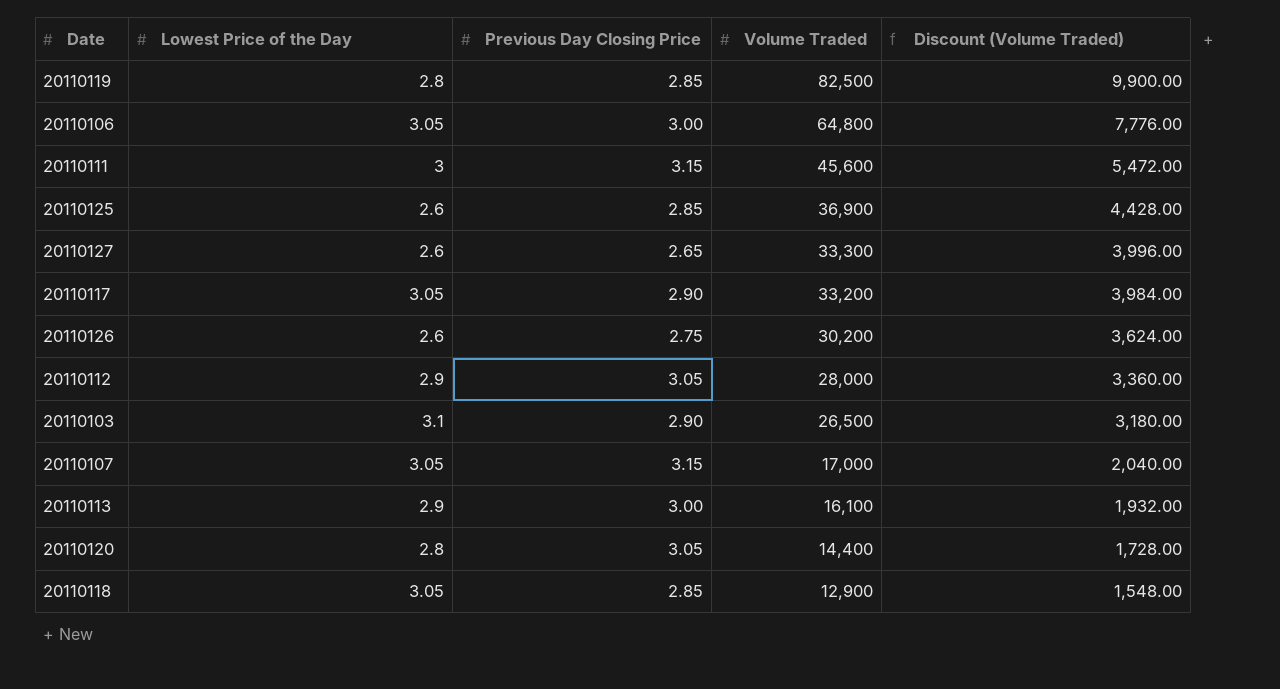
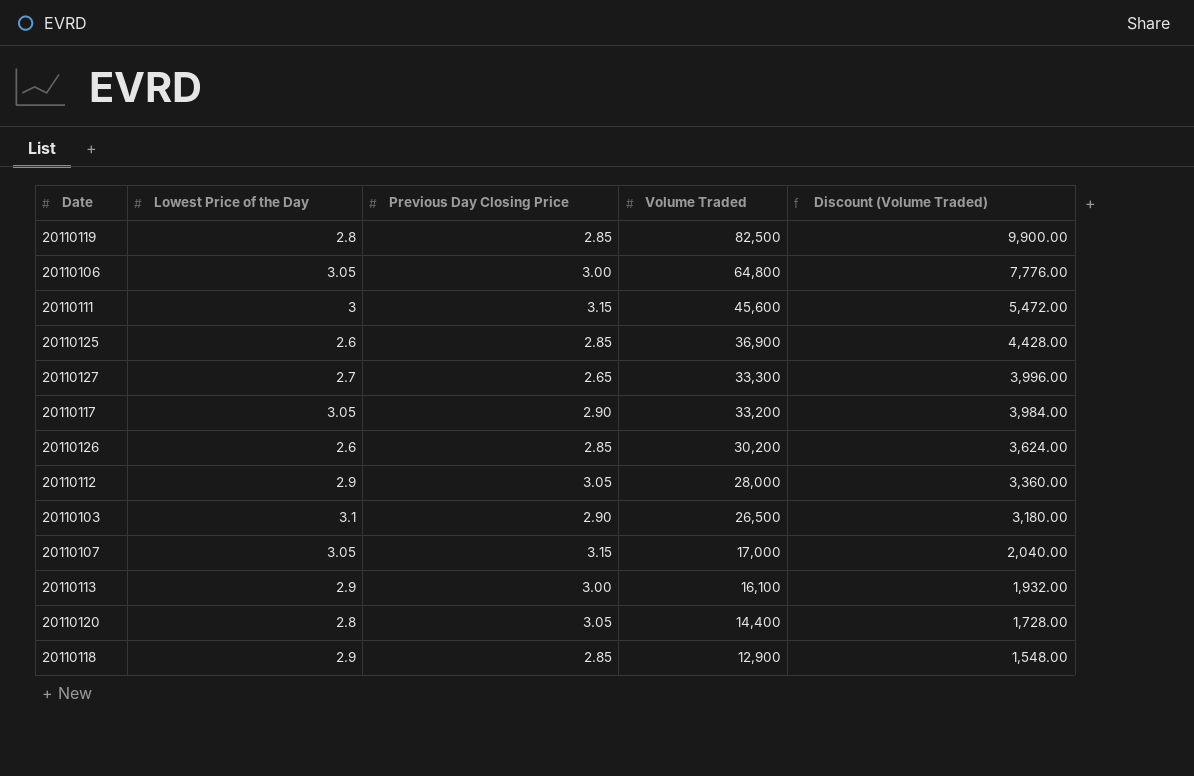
20110127 | Lowest Price of the Day: 2.6 -> 2.7
20110126 | Previous Day Closing Price: 2.75 -> 2.85
20110118 | Lowest Price of the Day: 3.05 -> 2.9

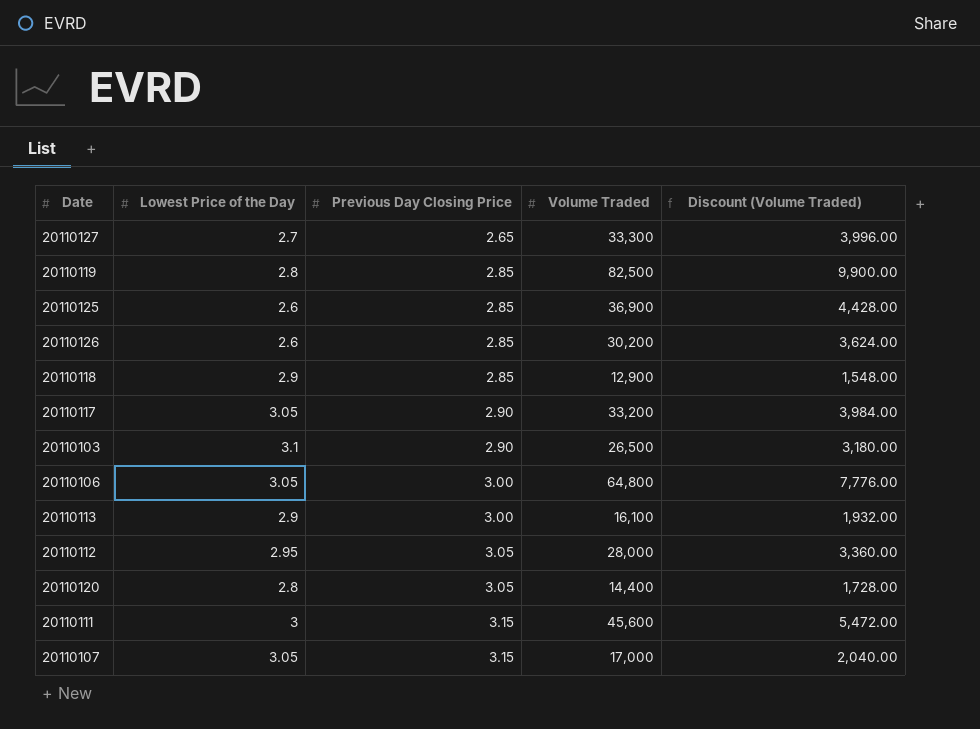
row order: Volume Traded descending -> Previous Day Closing Price ascending
20110112 | Lowest Price of the Day: 2.9 -> 2.95

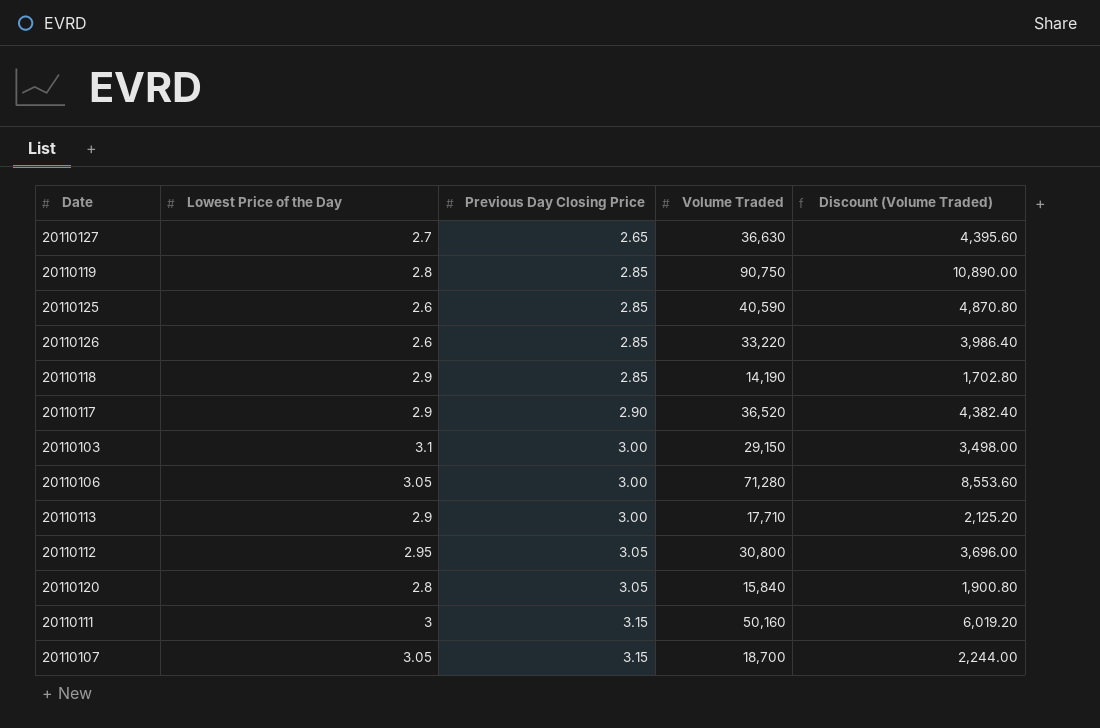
20110127 | Volume Traded: 33,300 -> 36,630
20110127 | Discount (Volume Traded): 3,996.00 -> 4,395.60
20110119 | Volume Traded: 82,500 -> 90,750
20110119 | Discount (Volume Traded): 9,900.00 -> 10,890.00
20110125 | Volume Traded: 36,900 -> 40,590
20110125 | Discount (Volume Traded): 4,428.00 -> 4,870.80
20110126 | Volume Traded: 30,200 -> 33,220
20110126 | Discount (Volume Traded): 3,624.00 -> 3,986.40
20110118 | Volume Traded: 12,900 -> 14,190
20110118 | Discount (Volume Traded): 1,548.00 -> 1,702.80
20110117 | Lowest Price of the Day: 3.05 -> 2.9
20110117 | Volume Traded: 33,200 -> 36,520
20110117 | Discount (Volume Traded): 3,984.00 -> 4,382.40
20110103 | Previous Day Closing Price: 2.90 -> 3.00
20110103 | Volume Traded: 26,500 -> 29,150
20110103 | Discount (Volume Traded): 3,180.00 -> 3,498.00
20110106 | Volume Traded: 64,800 -> 71,280
20110106 | Discount (Volume Traded): 7,776.00 -> 8,553.60
20110113 | Volume Traded: 16,100 -> 17,710
20110113 | Discount (Volume Traded): 1,932.00 -> 2,125.20
20110112 | Volume Traded: 28,000 -> 30,800
20110112 | Discount (Volume Traded): 3,360.00 -> 3,696.00
20110120 | Volume Traded: 14,400 -> 15,840
20110120 | Discount (Volume Traded): 1,728.00 -> 1,900.80
20110111 | Volume Traded: 45,600 -> 50,160
20110111 | Discount (Volume Traded): 5,472.00 -> 6,019.20
20110107 | Volume Traded: 17,000 -> 18,700
20110107 | Discount (Volume Traded): 2,040.00 -> 2,244.00

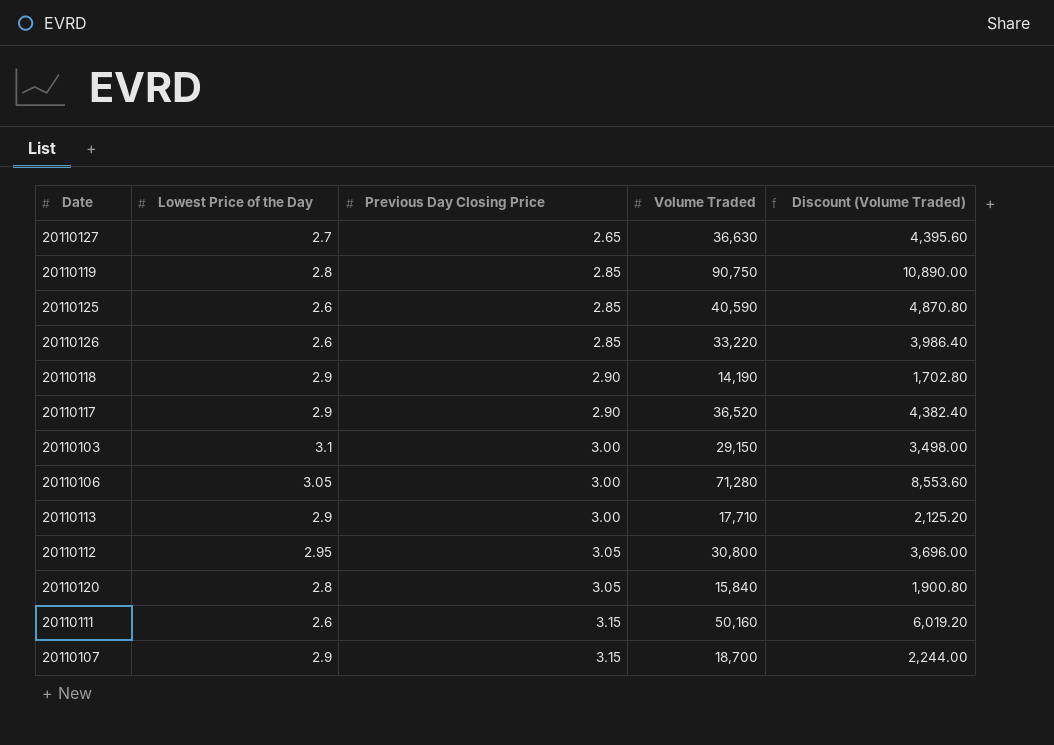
20110118 | Previous Day Closing Price: 2.85 -> 2.90
20110111 | Lowest Price of the Day: 3 -> 2.6
20110107 | Lowest Price of the Day: 3.05 -> 2.9

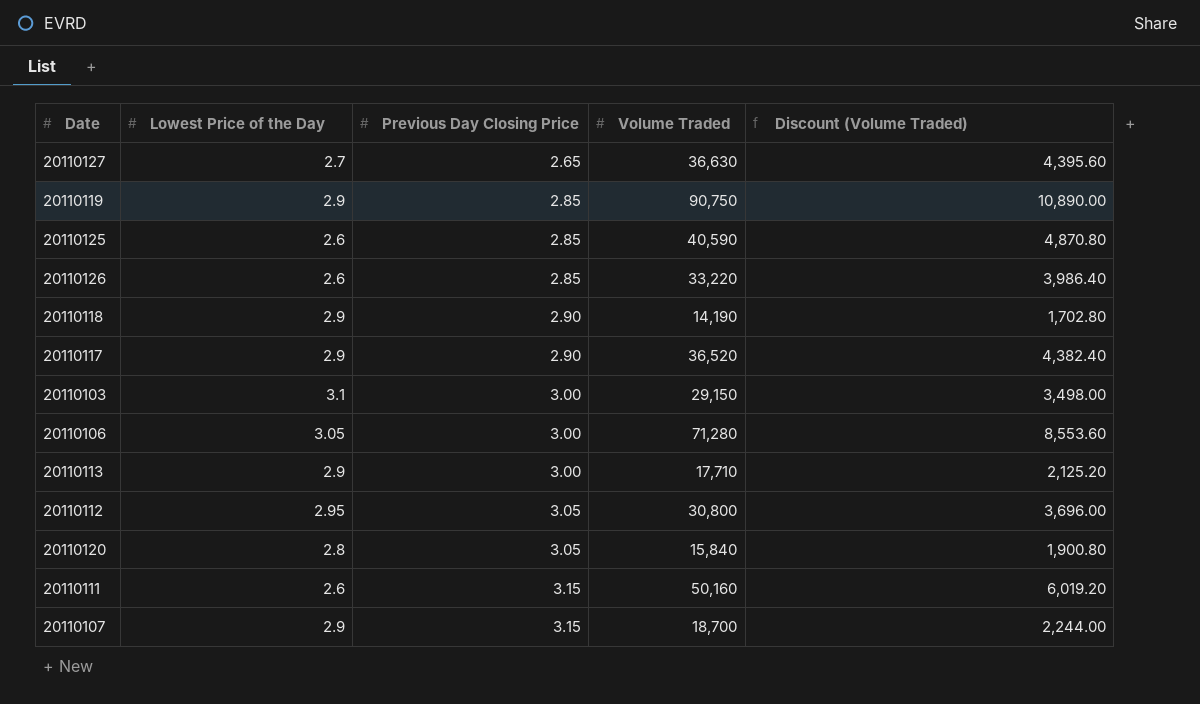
20110119 | Lowest Price of the Day: 2.8 -> 2.9

